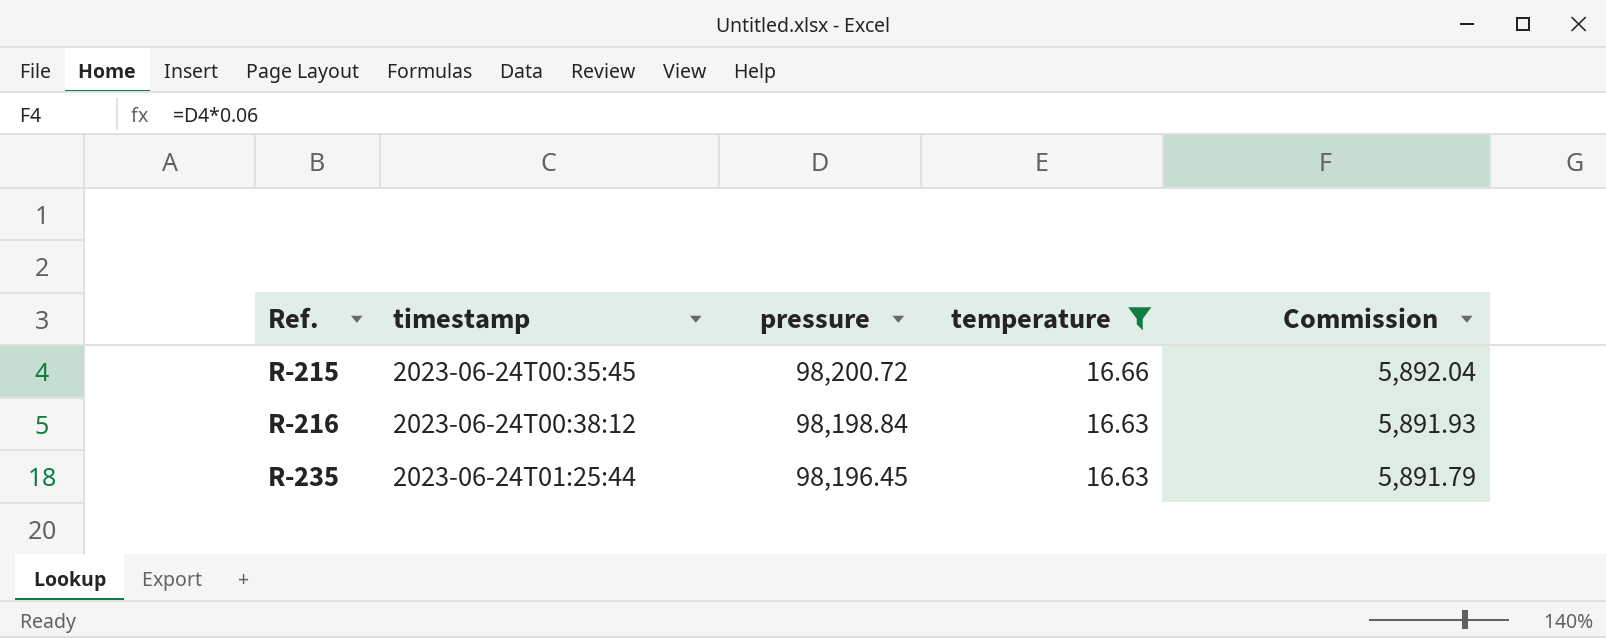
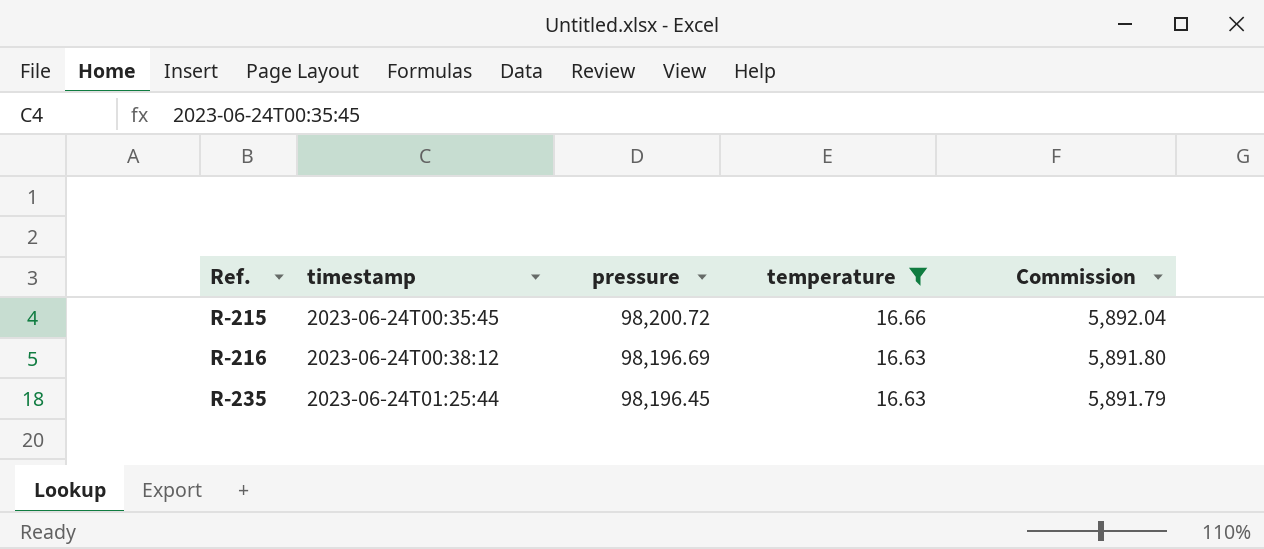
R-216 | pressure: 98,198.84 -> 98,196.69
R-216 | Commission: 5,891.93 -> 5,891.80

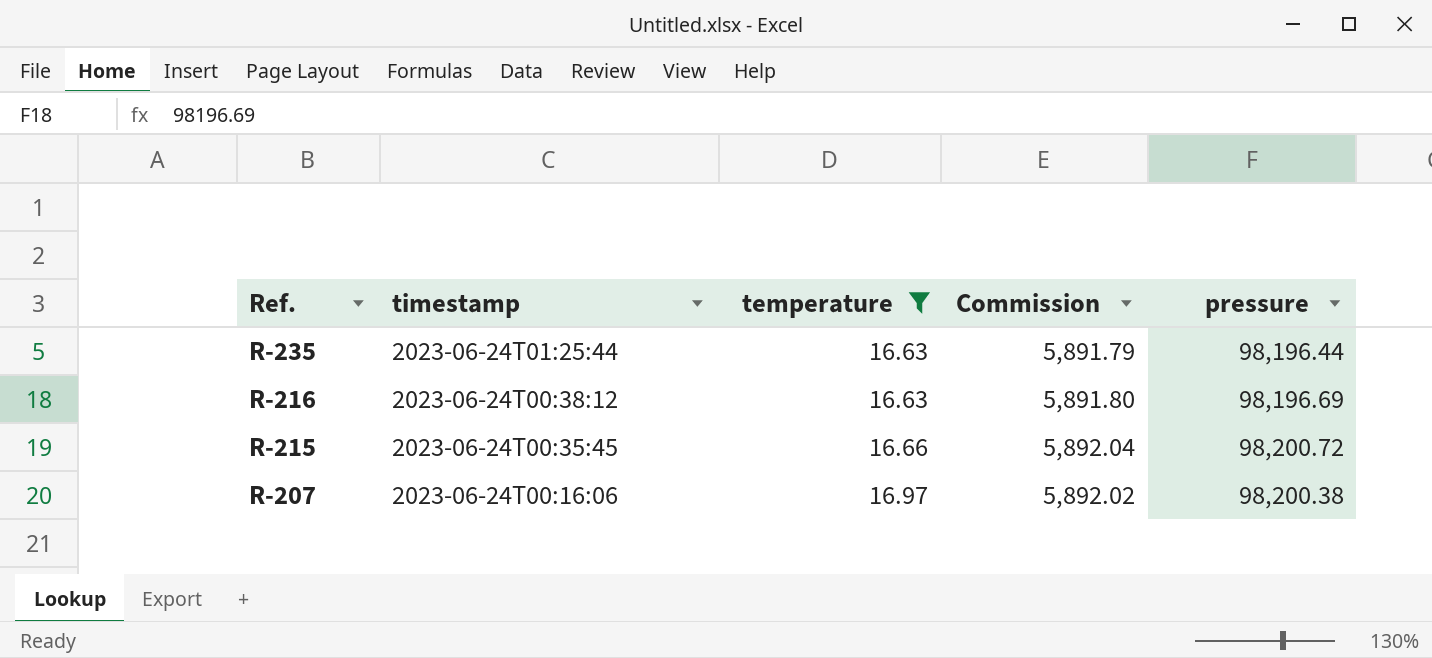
row order: Ref. ascending -> Ref. descending
column pressure | position: 3 -> 5
R-235 | pressure: 98,196.45 -> 98,196.44
row R-207: none -> 2023-06-24T00:16:06 | 16.97 | 5,892.02 | 98,200.38

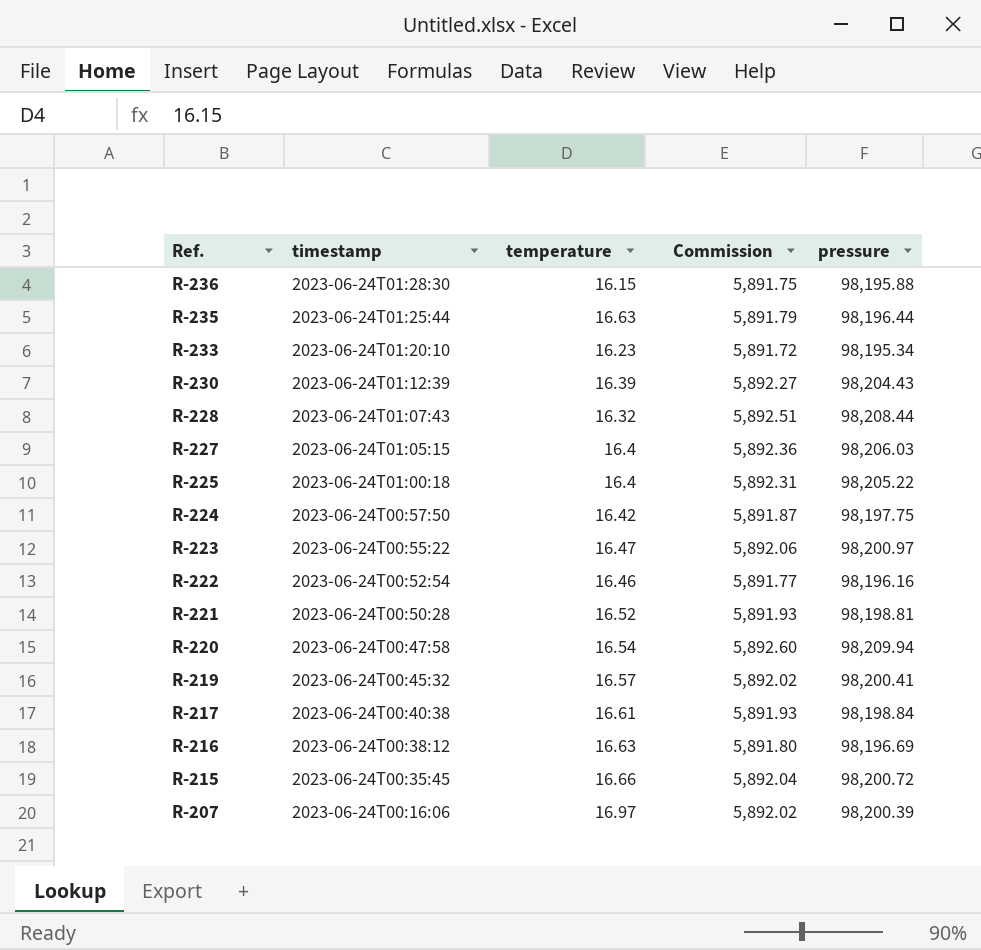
filter: temperature >= 16.63 -> none
R-207 | pressure: 98,200.38 -> 98,200.39

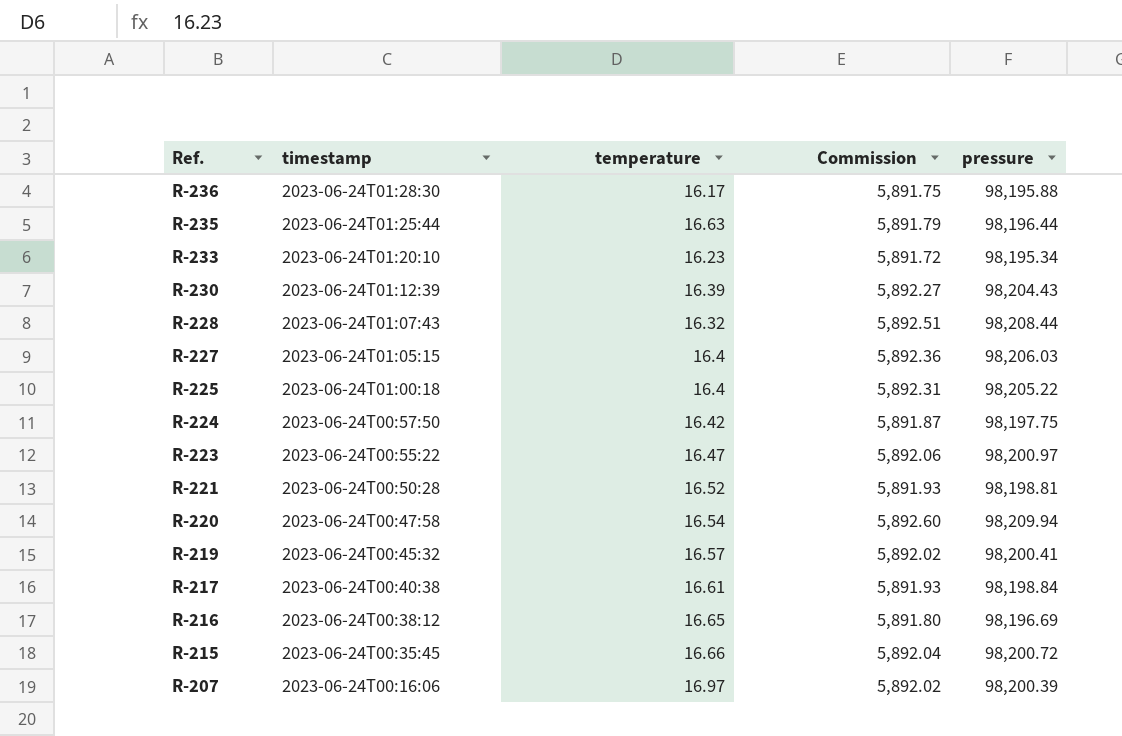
row R-222: 2023-06-24T00:52:54 | 16.46 | 5,891.77 | 98,196.16 -> none
R-236 | temperature: 16.15 -> 16.17
R-216 | temperature: 16.63 -> 16.65

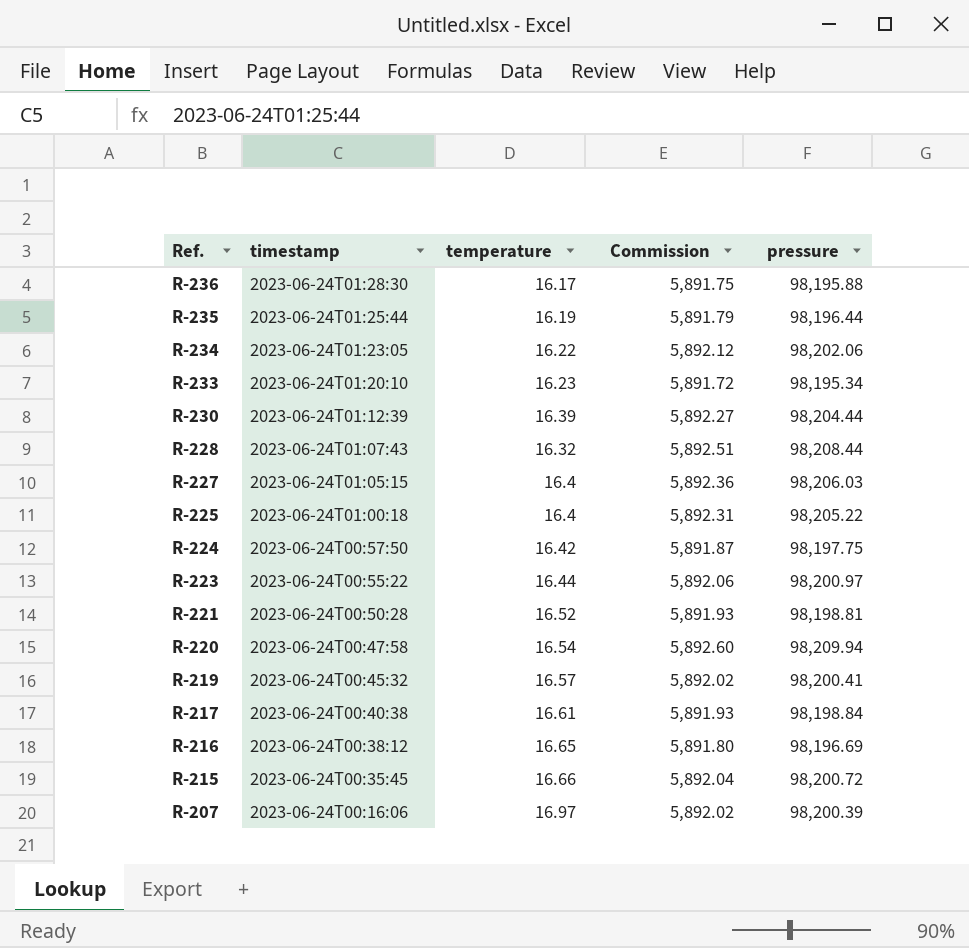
R-235 | temperature: 16.63 -> 16.19
row R-234: none -> 2023-06-24T01:23:05 | 16.22 | 5,892.12 | 98,202.06
R-230 | pressure: 98,204.43 -> 98,204.44
R-223 | temperature: 16.47 -> 16.44

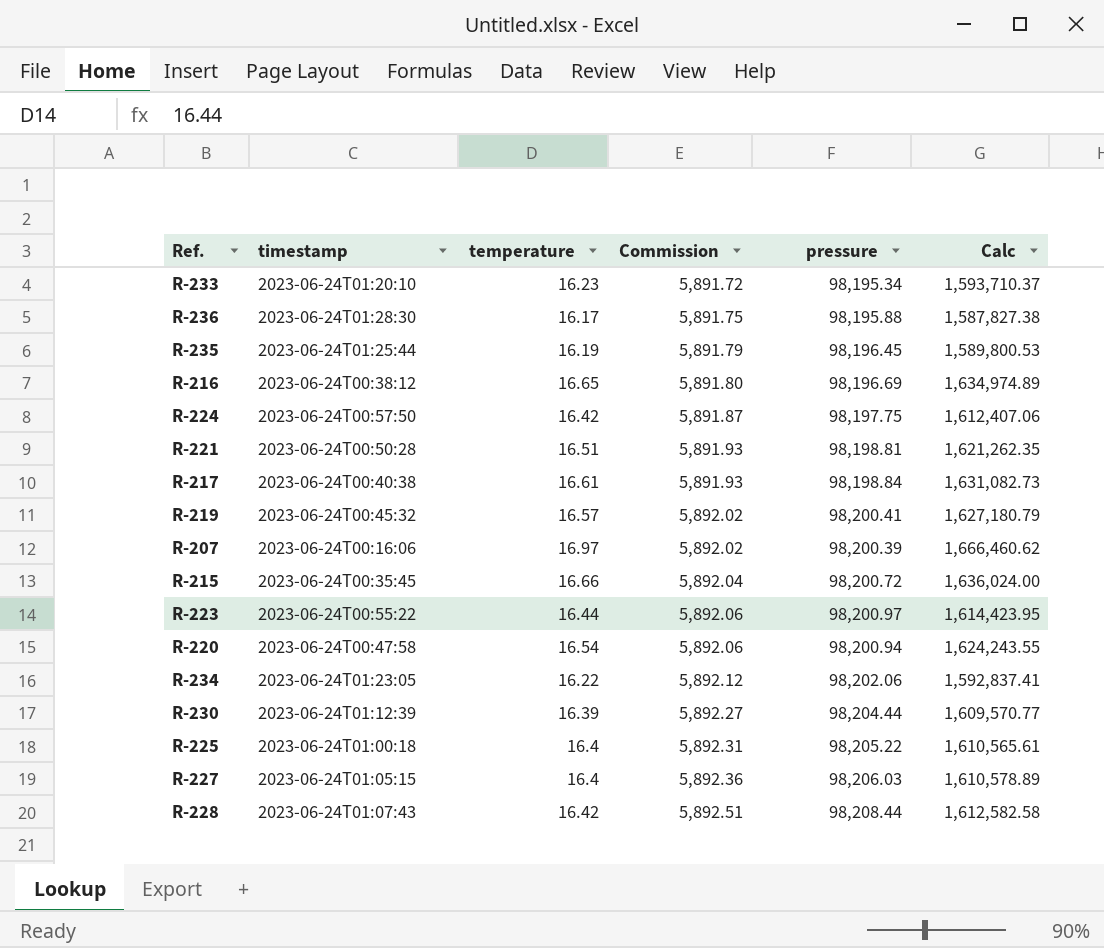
row order: Ref. descending -> Commission ascending
column Calc | formula: none -> [temperature] * [pressure]
R-235 | pressure: 98,196.44 -> 98,196.45
R-221 | temperature: 16.52 -> 16.51
R-220 | Commission: 5,892.60 -> 5,892.06
R-220 | pressure: 98,209.94 -> 98,200.94
R-228 | temperature: 16.32 -> 16.42

